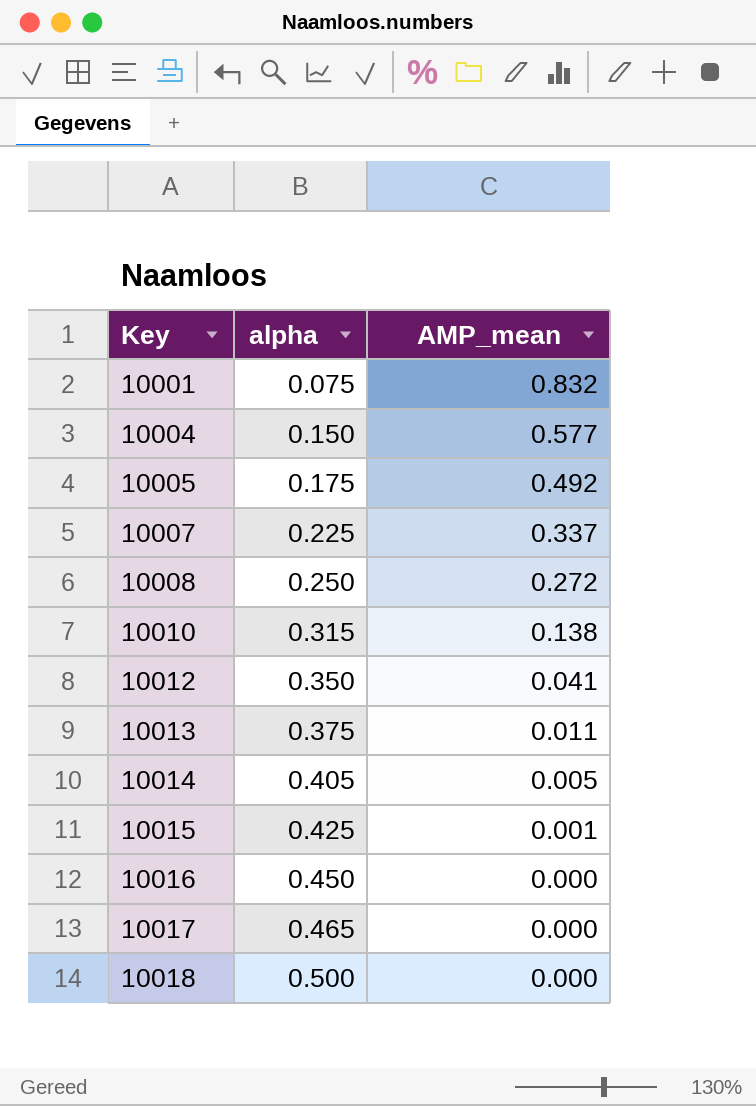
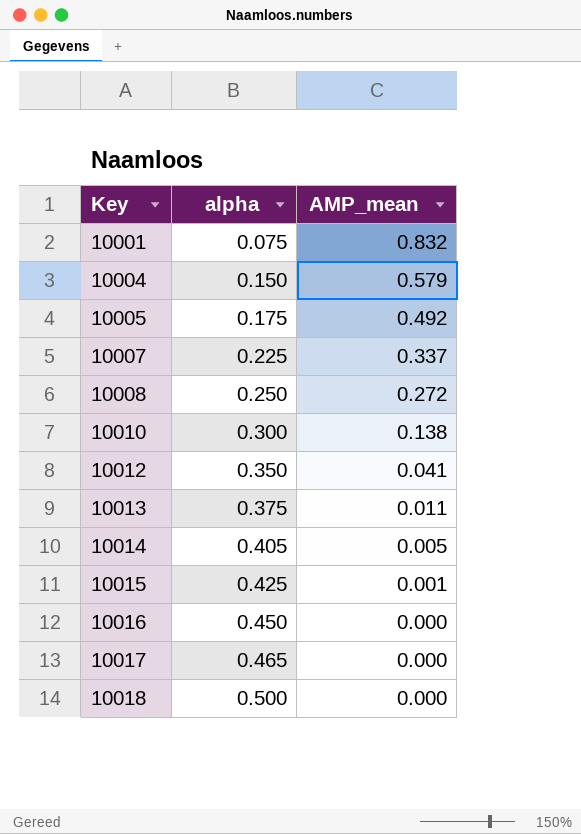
10004 | AMP_mean: 0.577 -> 0.579
10010 | alpha: 0.315 -> 0.300

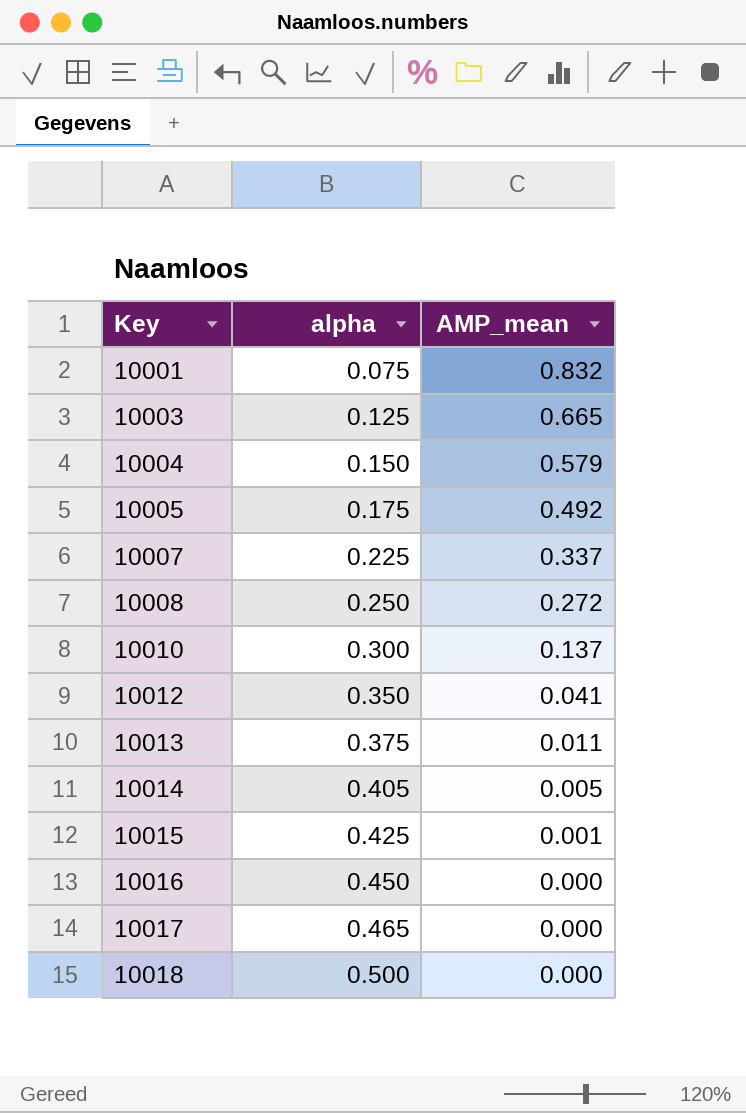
row 10003: none -> 0.125 | 0.665
10010 | AMP_mean: 0.138 -> 0.137

